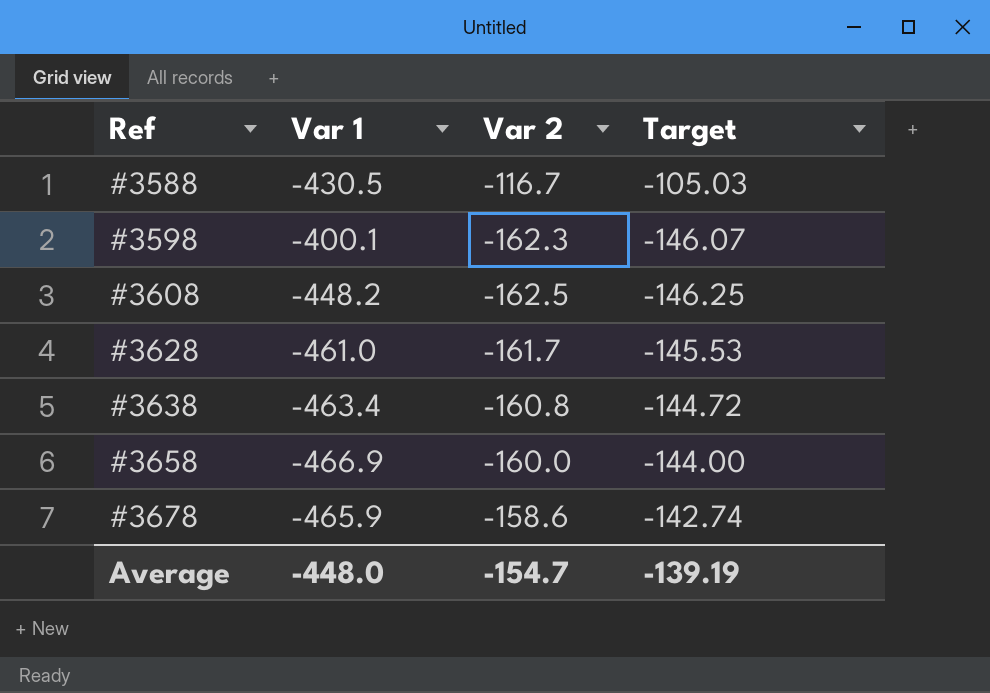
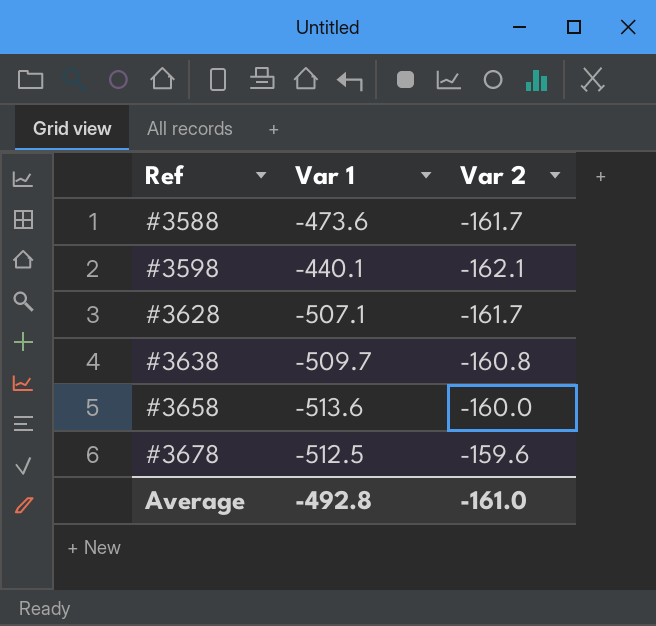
column Target | formula: [Var 2] * 0.9 -> none
row #3608: -448.2 | -162.5 | -146.25 -> none
#3588 | Var 1: -430.5 -> -473.6
#3588 | Var 2: -116.7 -> -161.7
#3598 | Var 1: -400.1 -> -440.1
#3598 | Var 2: -162.3 -> -162.1
#3628 | Var 1: -461.0 -> -507.1
#3638 | Var 1: -463.4 -> -509.7
#3658 | Var 1: -466.9 -> -513.6
#3678 | Var 1: -465.9 -> -512.5
#3678 | Var 2: -158.6 -> -159.6
Average | Var 1: -448.0 -> -492.8
Average | Var 2: -154.7 -> -161.0

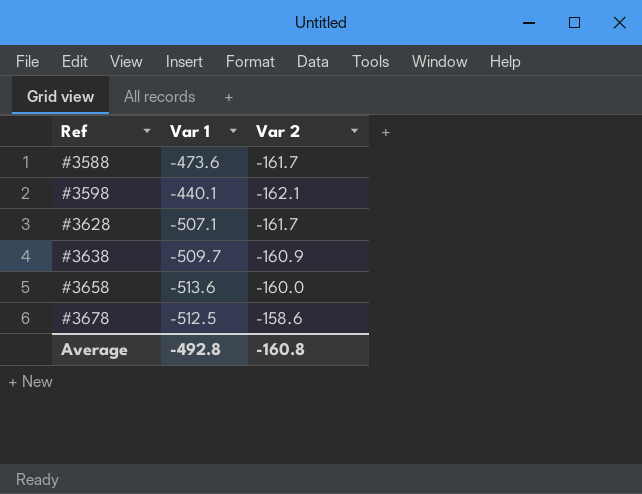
#3638 | Var 2: -160.8 -> -160.9
#3678 | Var 2: -159.6 -> -158.6
Average | Var 2: -161.0 -> -160.8

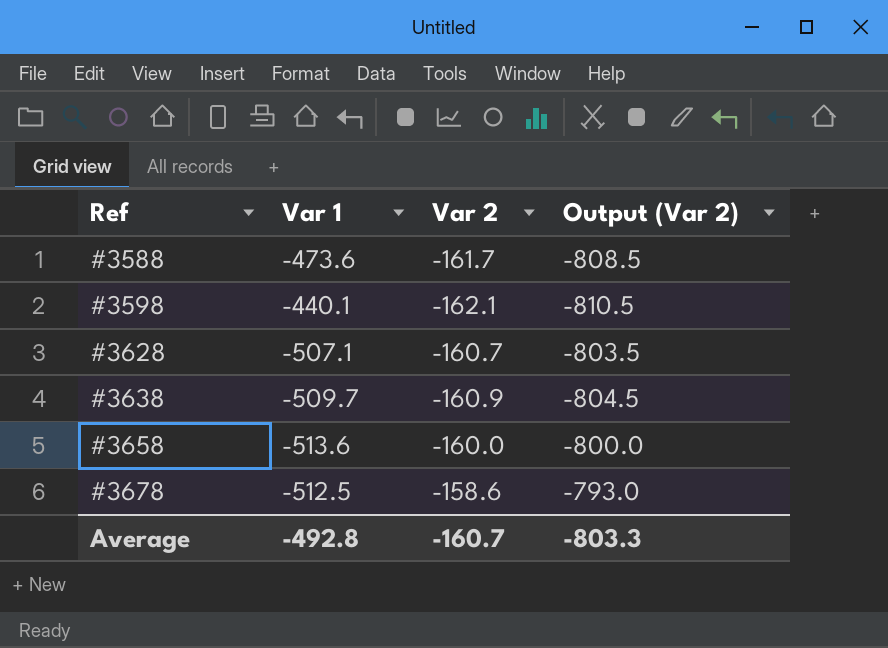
column Output (Var 2) | formula: none -> [Var 2] * 5
#3628 | Var 2: -161.7 -> -160.7
Average | Var 2: -160.8 -> -160.7

